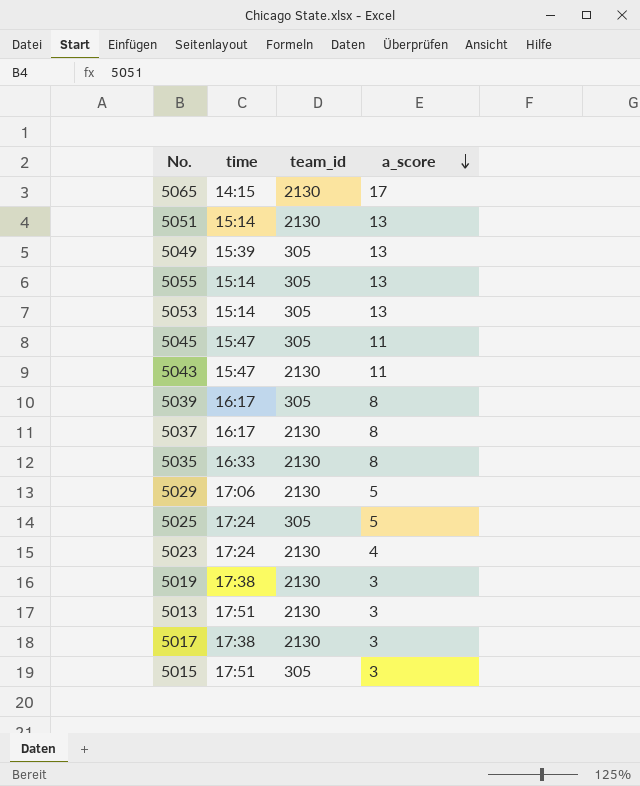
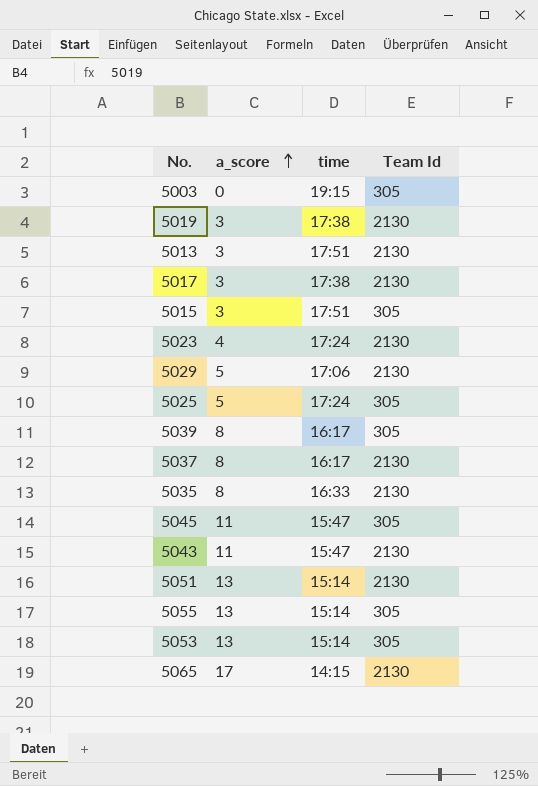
row order: a_score descending -> a_score ascending
column a_score | position: 4 -> 2
column name: team_id -> Team Id
row 5049: 15:39 | 305 | 13 -> none
row 5003: none -> 0 | 19:15 | 305

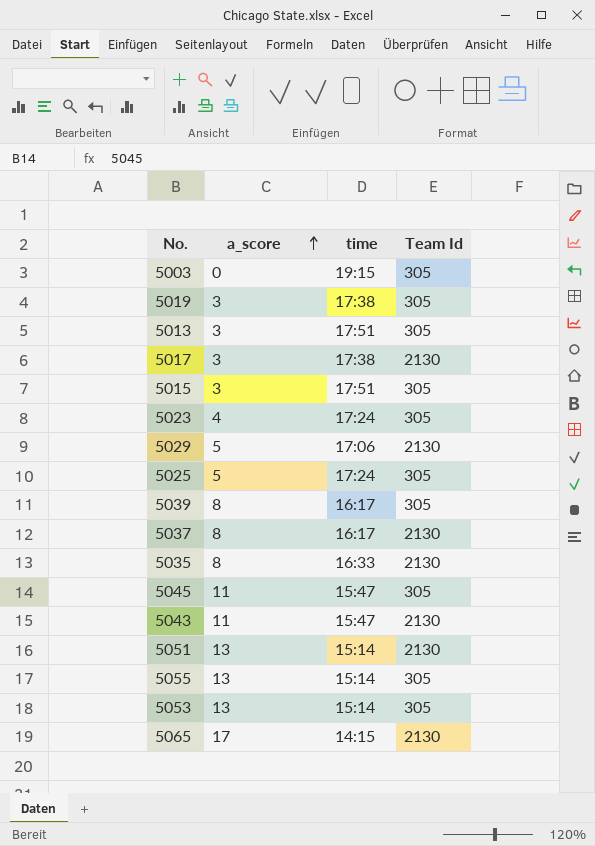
5019 | Team Id: 2130 -> 305
5013 | Team Id: 2130 -> 305
5023 | Team Id: 2130 -> 305

